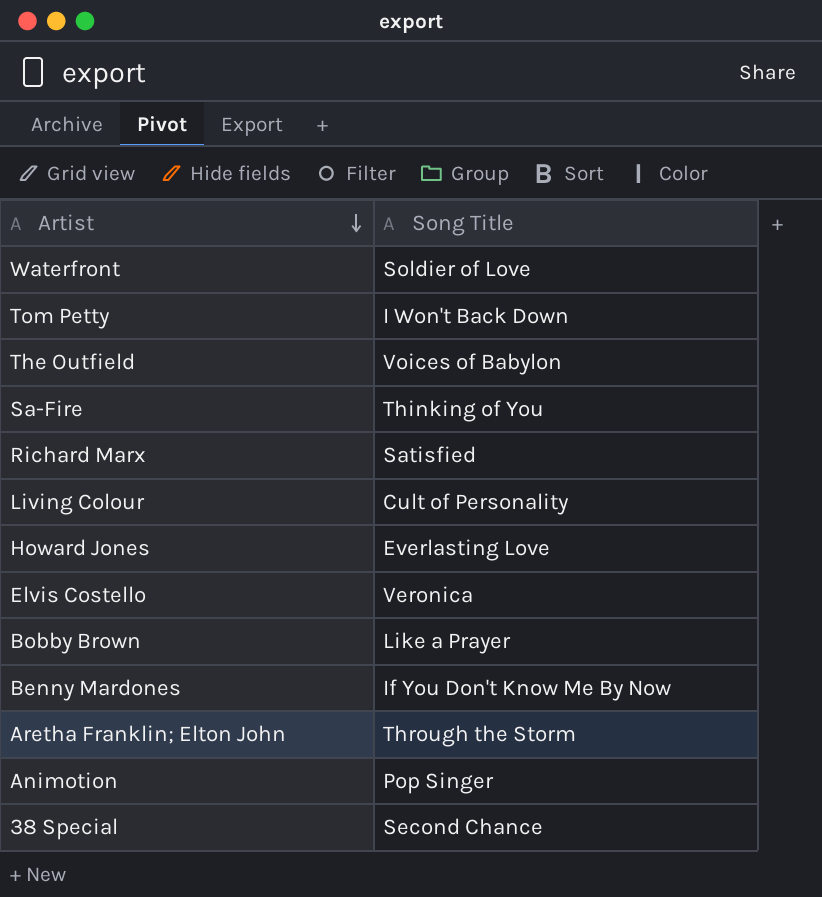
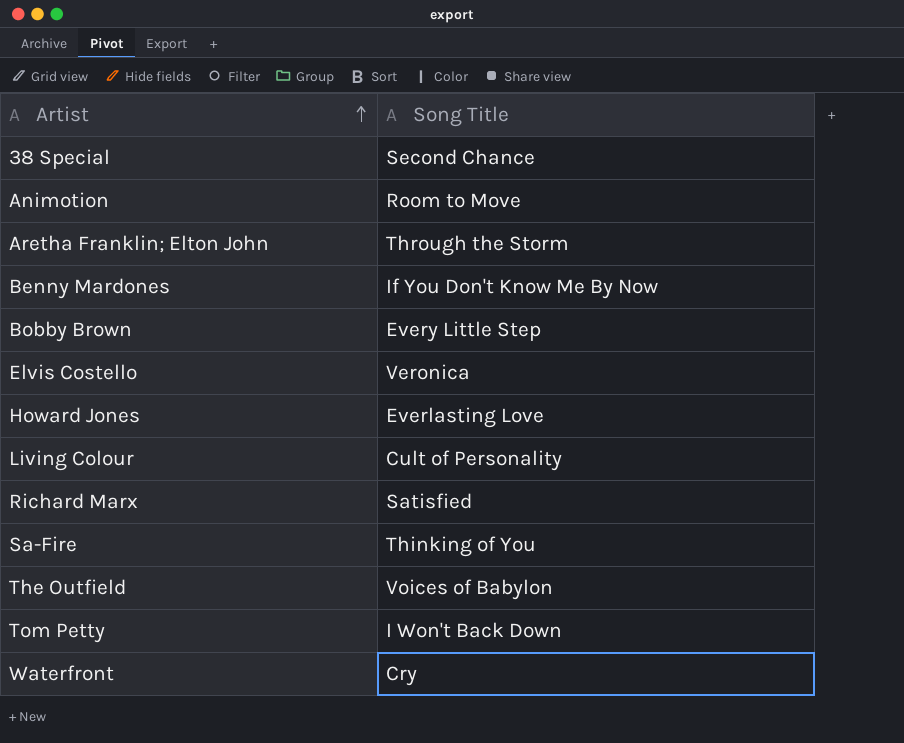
row order: Artist descending -> Artist ascending
Animotion | Song Title: Pop Singer -> Room to Move
Bobby Brown | Song Title: Like a Prayer -> Every Little Step
Waterfront | Song Title: Soldier of Love -> Cry

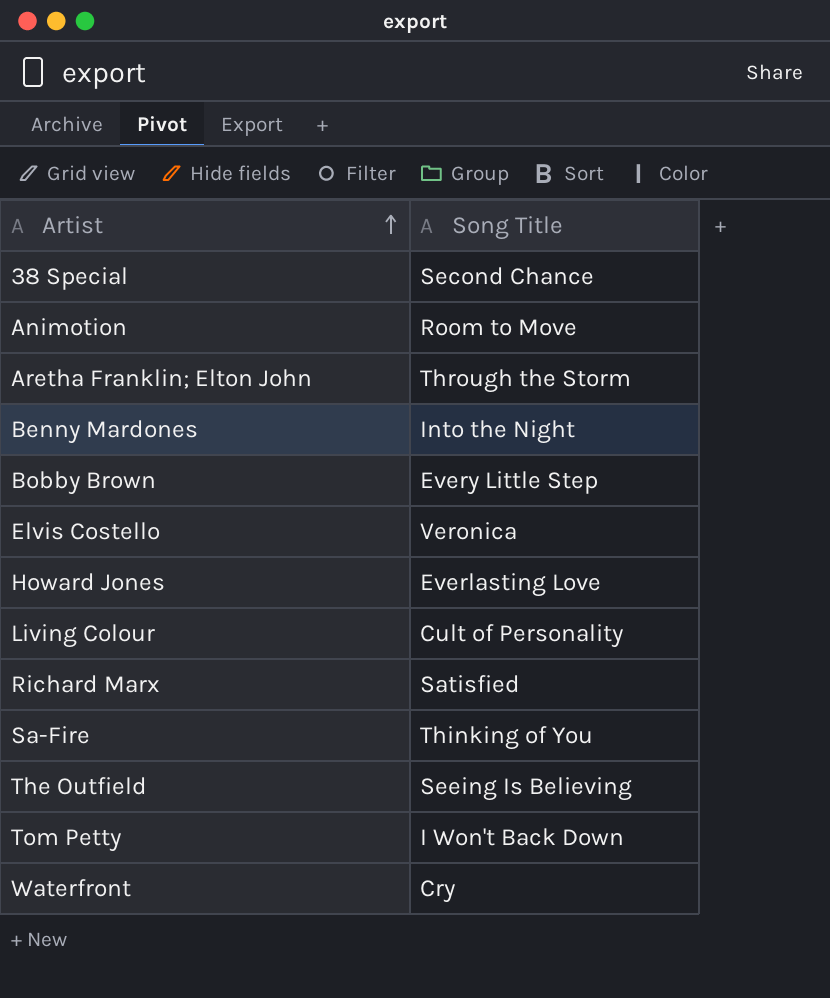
Benny Mardones | Song Title: If You Don't Know Me By Now -> Into the Night
The Outfield | Song Title: Voices of Babylon -> Seeing Is Believing

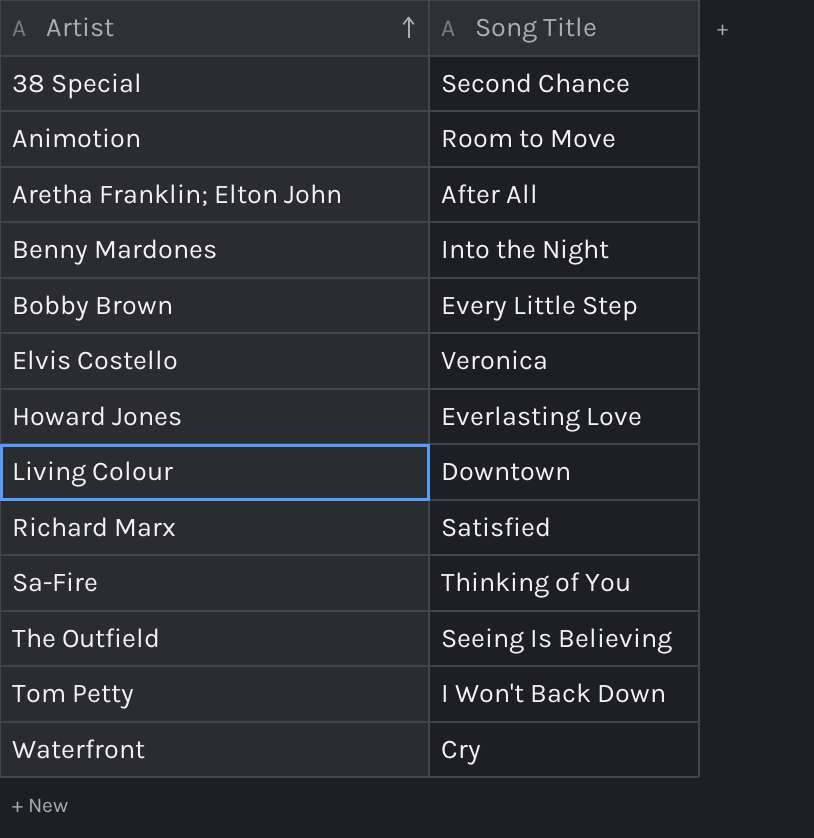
Aretha Franklin; Elton John | Song Title: Through the Storm -> After All
Living Colour | Song Title: Cult of Personality -> Downtown

